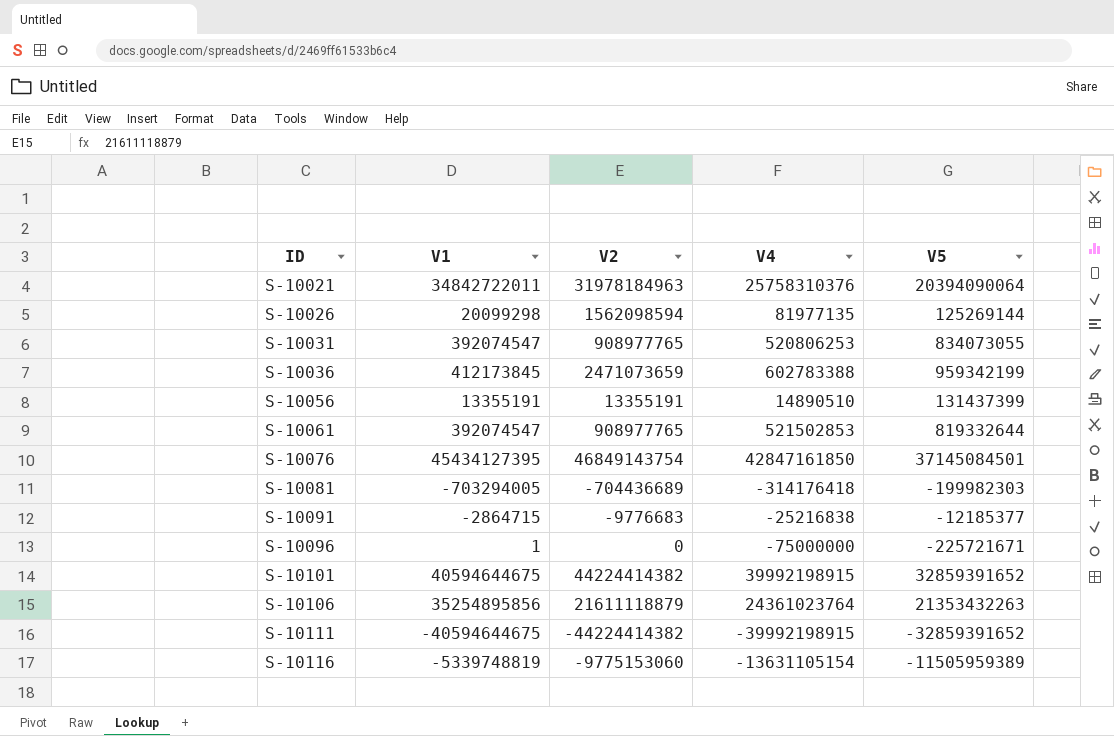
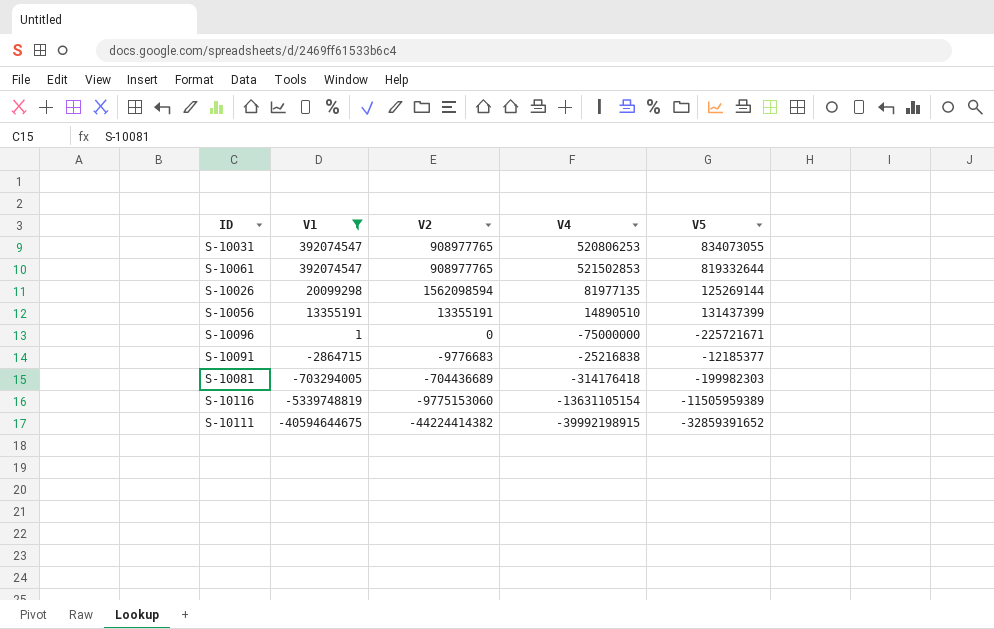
filter: none -> V1 <= 392074547
row order: ID ascending -> V1 descending

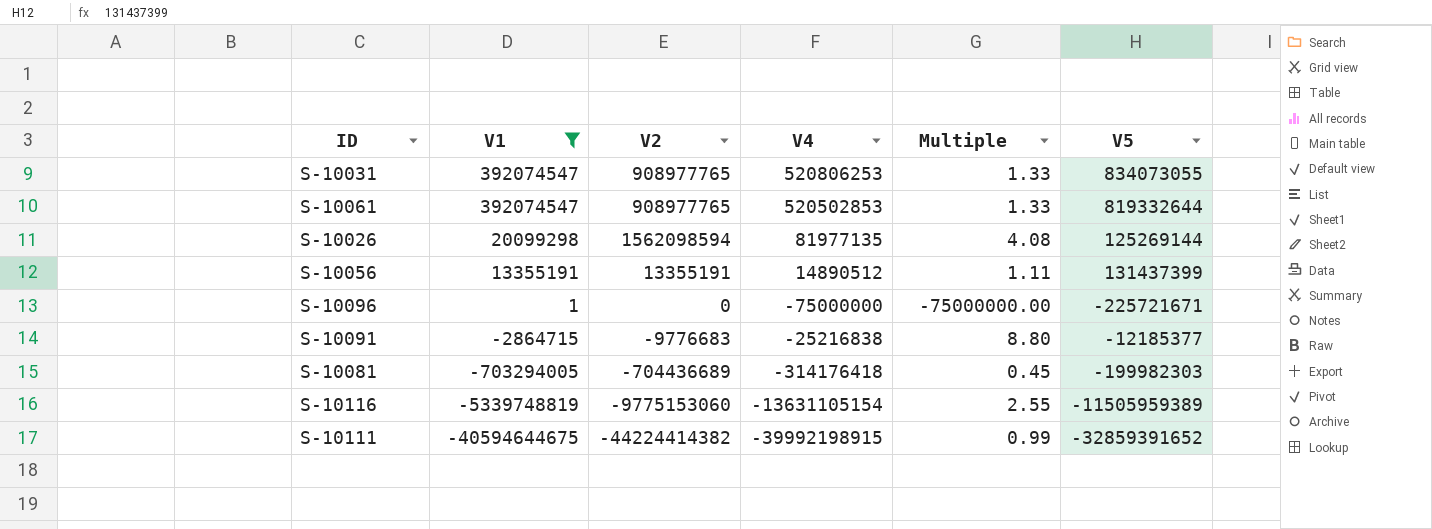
column Multiple | formula: none -> [V4] / [V1]
S-10061 | V4: 521502853 -> 520502853
S-10056 | V4: 14890510 -> 14890512

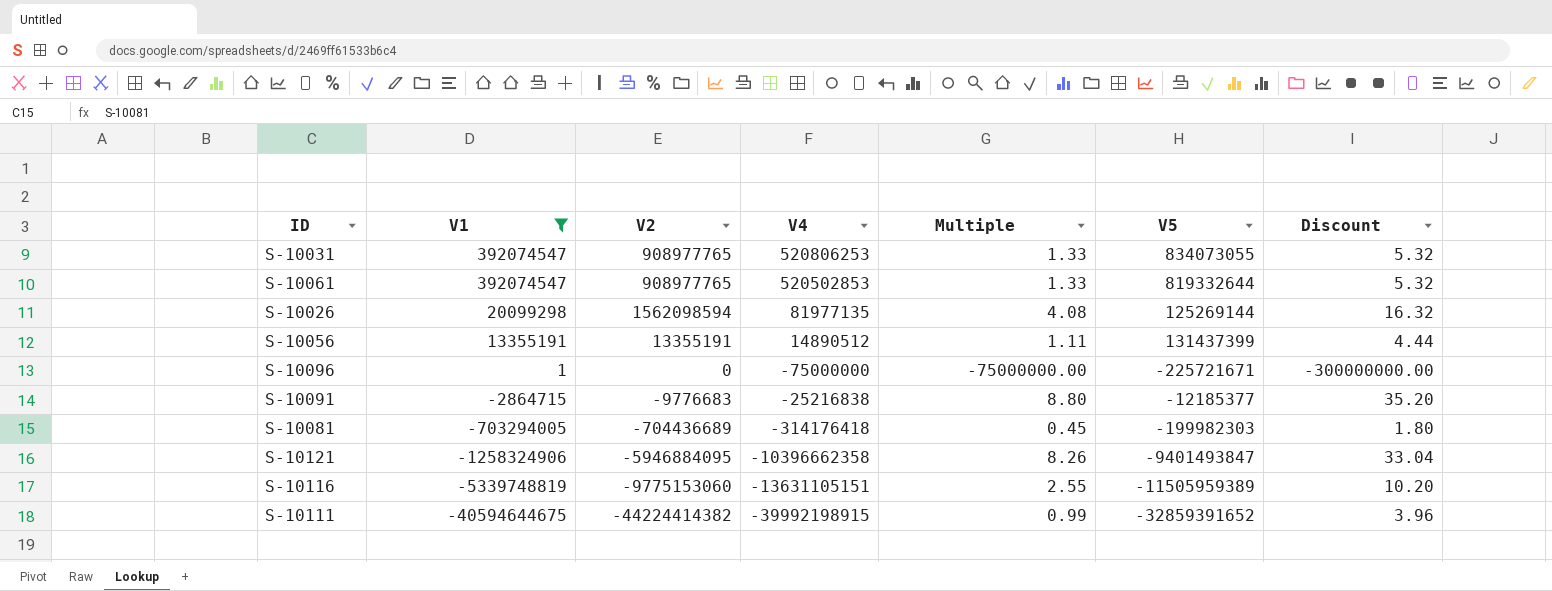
column Discount | formula: none -> [Multiple] * 4
row S-10121: none -> -1258324906 | -5946884095 | -10396662358 | 8.26 | -9401493847 | 33.04
S-10116 | V4: -13631105154 -> -13631105151

